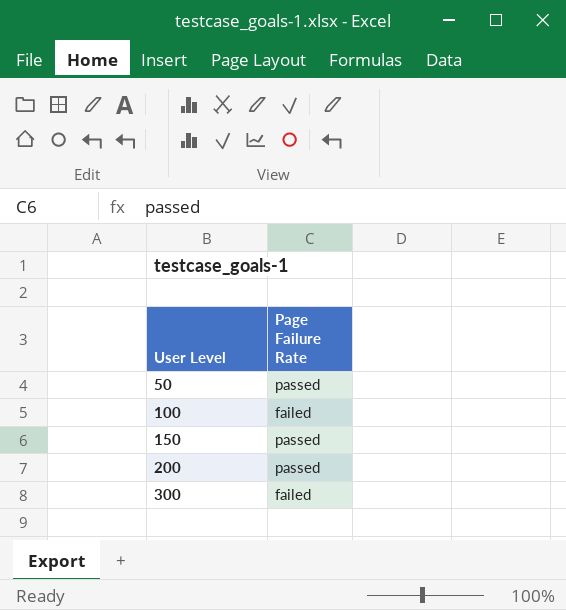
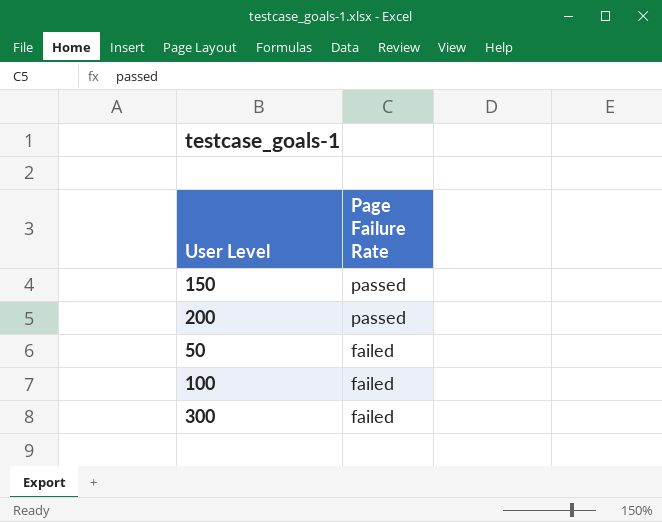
row order: User Level ascending -> Page Failure Rate descending
50 | Page Failure Rate: passed -> failed

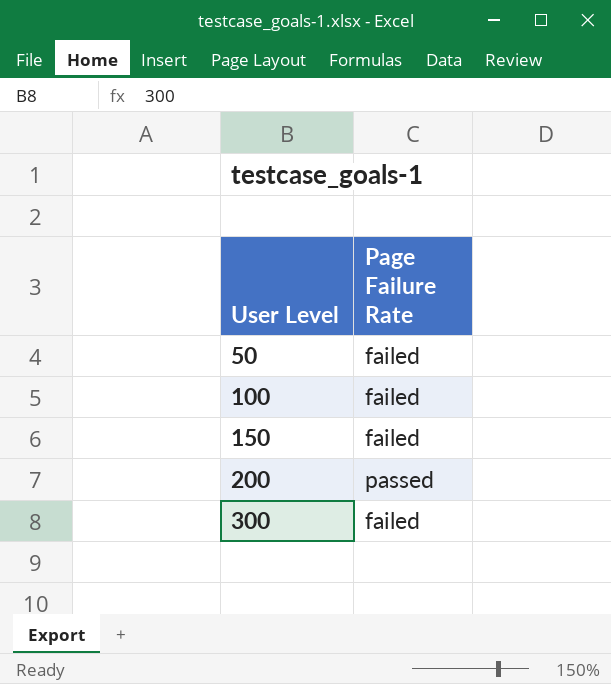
row order: Page Failure Rate descending -> User Level ascending
150 | Page Failure Rate: passed -> failed

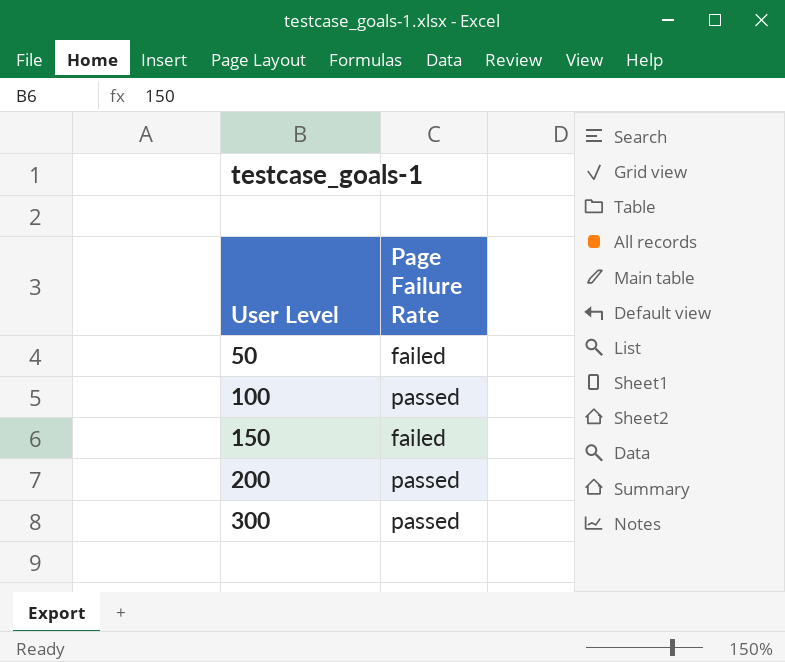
100 | Page Failure Rate: failed -> passed
300 | Page Failure Rate: failed -> passed

